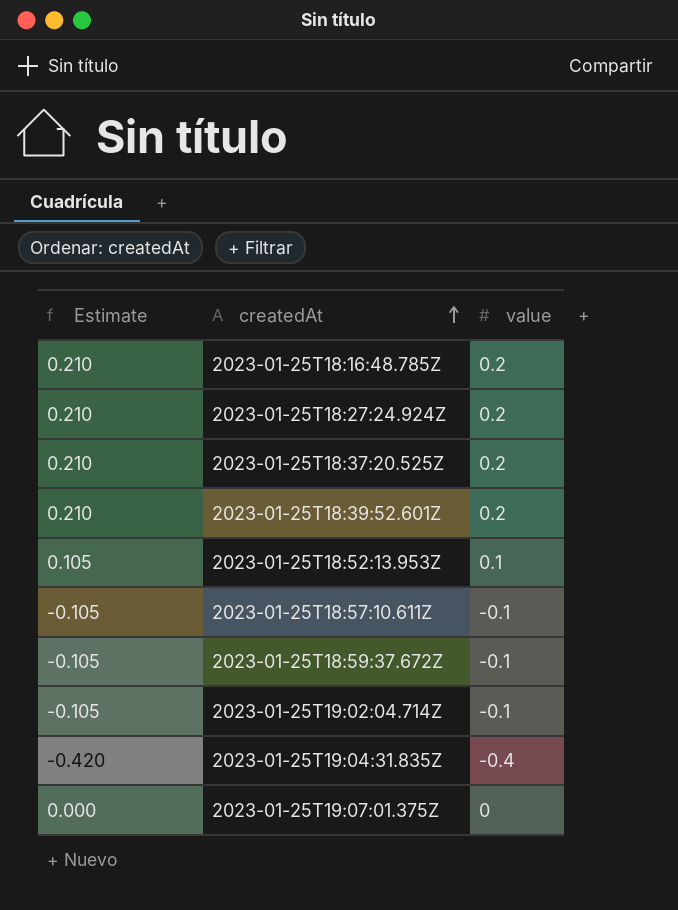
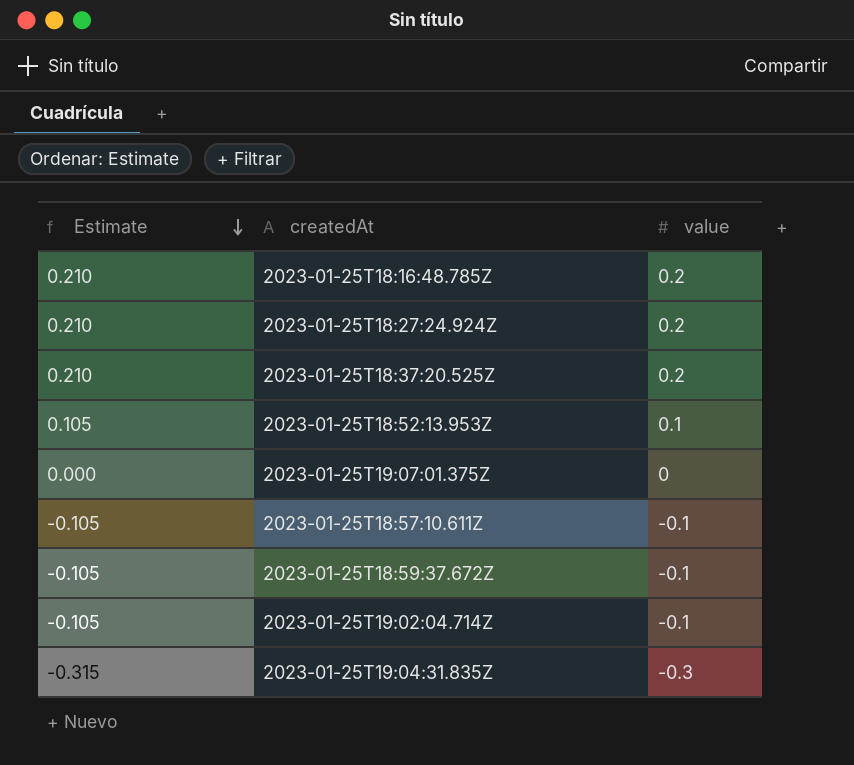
row order: createdAt ascending -> Estimate descending
row 2023-01-25T18:39:52.601Z: 0.210 | 0.2 -> none
2023-01-25T19:04:31.835Z | Estimate: -0.420 -> -0.315
2023-01-25T19:04:31.835Z | value: -0.4 -> -0.3

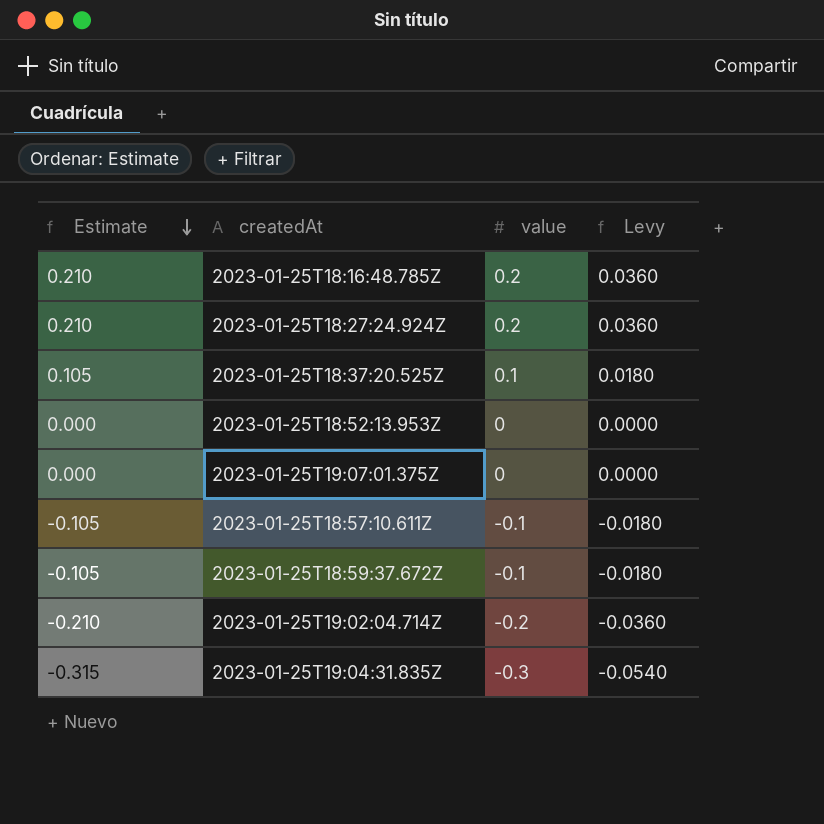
column Levy | formula: none -> [value] * 0.18
2023-01-25T18:37:20.525Z | Estimate: 0.210 -> 0.105
2023-01-25T18:37:20.525Z | value: 0.2 -> 0.1
2023-01-25T18:52:13.953Z | Estimate: 0.105 -> 0.000
2023-01-25T18:52:13.953Z | value: 0.1 -> 0
2023-01-25T19:02:04.714Z | Estimate: -0.105 -> -0.210
2023-01-25T19:02:04.714Z | value: -0.1 -> -0.2

